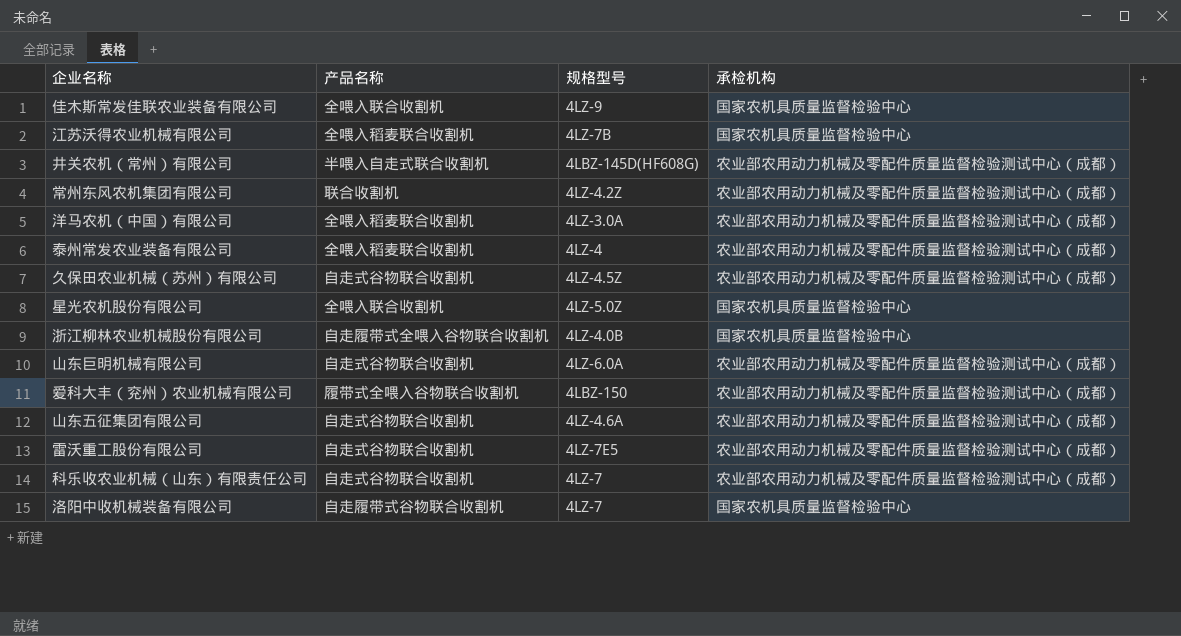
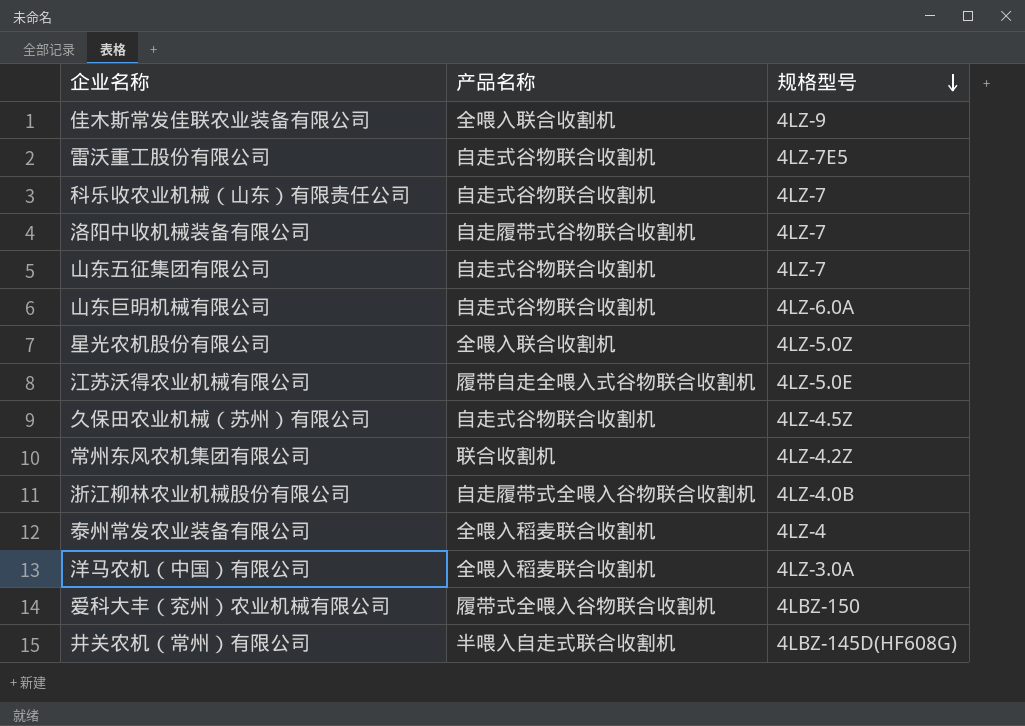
row order: none -> 规格型号 descending
column 承检机构 | position: 4 -> none
山东五征集团有限公司 | 规格型号: 4LZ-4.6A -> 4LZ-7
江苏沃得农业机械有限公司 | 产品名称: 全喂入稻麦联合收割机 -> 履带自走全喂入式谷物联合收割机
江苏沃得农业机械有限公司 | 规格型号: 4LZ-7B -> 4LZ-5.0E

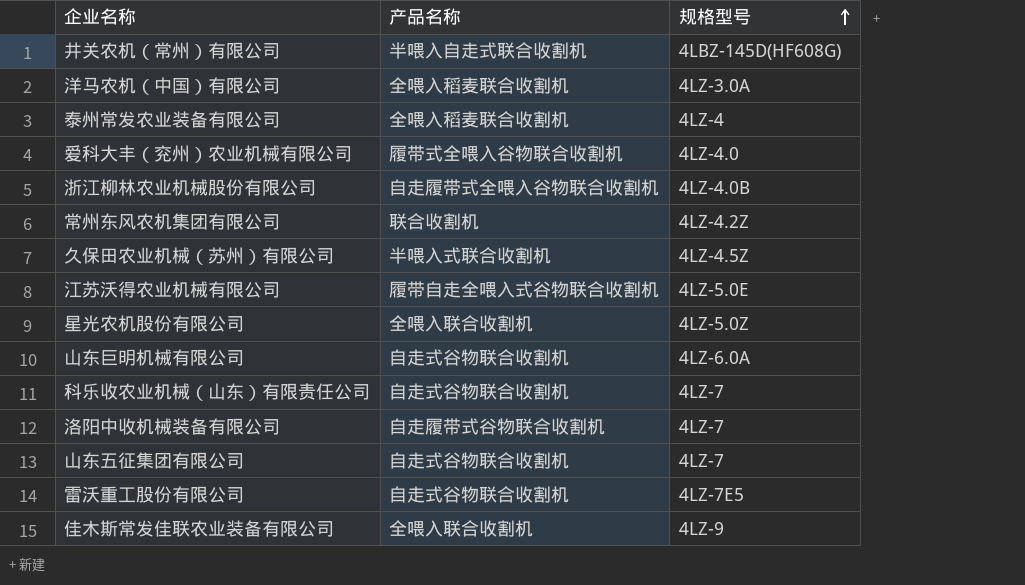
row order: 规格型号 descending -> 规格型号 ascending
爱科大丰（兖州）农业机械有限公司 | 规格型号: 4LBZ-150 -> 4LZ-4.0
久保田农业机械（苏州）有限公司 | 产品名称: 自走式谷物联合收割机 -> 半喂入式联合收割机

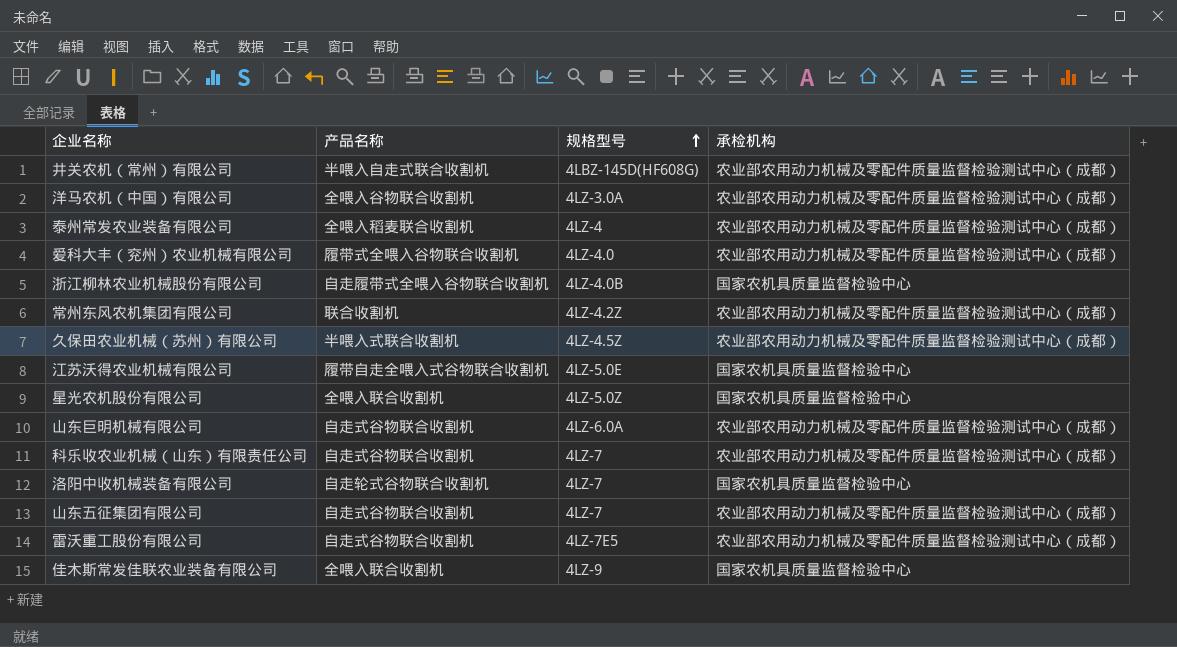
column 承检机构 | position: none -> 4
洋马农机（中国）有限公司 | 产品名称: 全喂入稻麦联合收割机 -> 全喂入谷物联合收割机
洛阳中收机械装备有限公司 | 产品名称: 自走履带式谷物联合收割机 -> 自走轮式谷物联合收割机

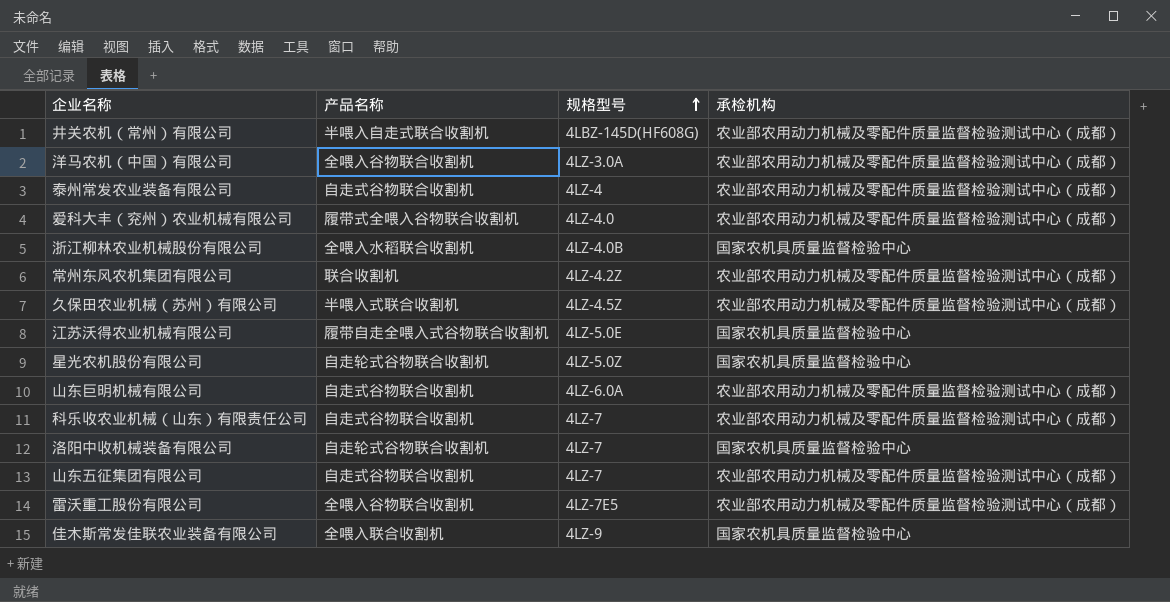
泰州常发农业装备有限公司 | 产品名称: 全喂入稻麦联合收割机 -> 自走式谷物联合收割机
浙江柳林农业机械股份有限公司 | 产品名称: 自走履带式全喂入谷物联合收割机 -> 全喂入水稻联合收割机
星光农机股份有限公司 | 产品名称: 全喂入联合收割机 -> 自走轮式谷物联合收割机
雷沃重工股份有限公司 | 产品名称: 自走式谷物联合收割机 -> 全喂入谷物联合收割机

